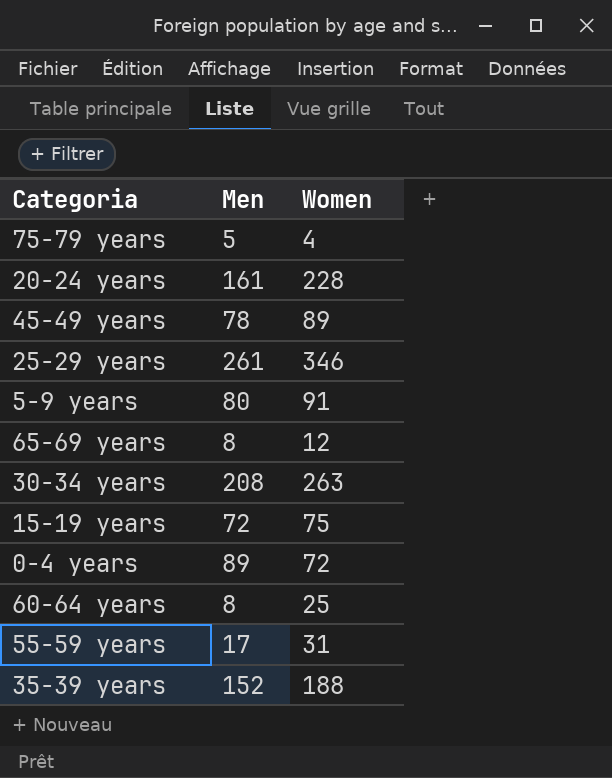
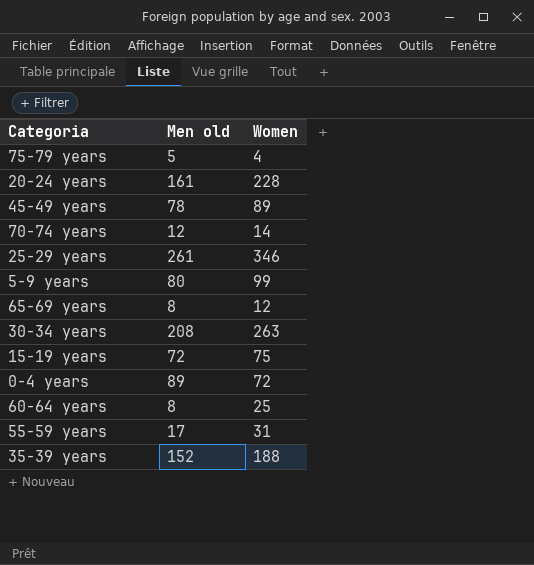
column name: Men -> Men old
row 70-74 years: none -> 12 | 14
5-9 years | Women: 91 -> 99

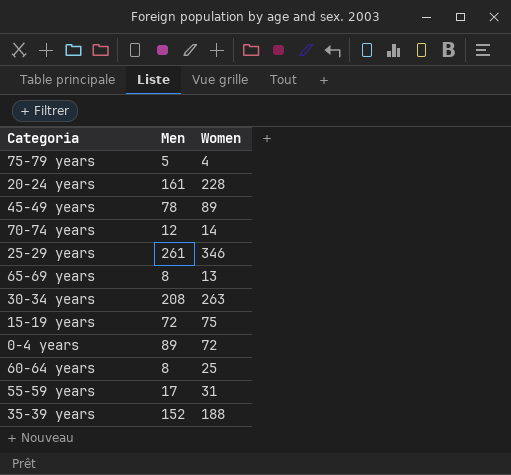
column name: Men old -> Men
row 5-9 years: 80 | 99 -> none
65-69 years | Women: 12 -> 13

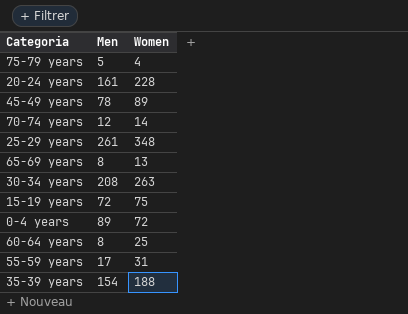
25-29 years | Women: 346 -> 348
35-39 years | Men: 152 -> 154

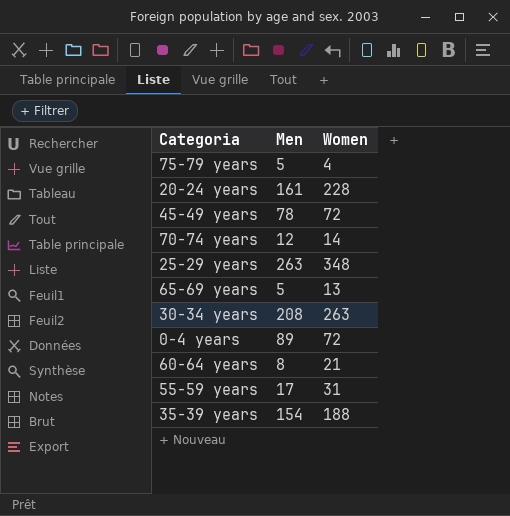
row 15-19 years: 72 | 75 -> none
45-49 years | Women: 89 -> 72
25-29 years | Men: 261 -> 263
65-69 years | Men: 8 -> 5
60-64 years | Women: 25 -> 21

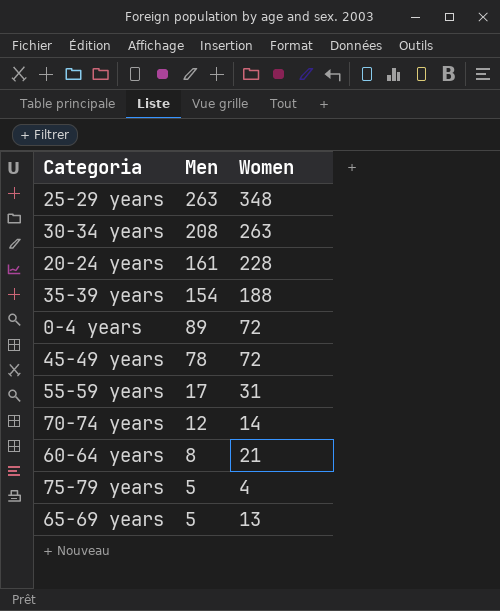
row order: none -> Men descending

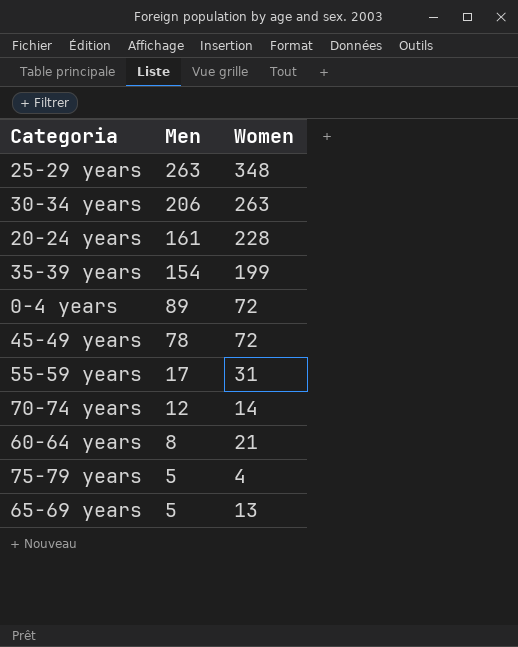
30-34 years | Men: 208 -> 206
35-39 years | Women: 188 -> 199

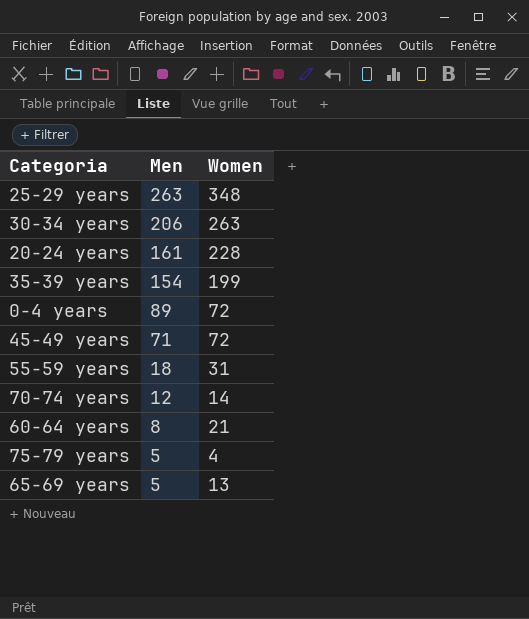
45-49 years | Men: 78 -> 71
55-59 years | Men: 17 -> 18

